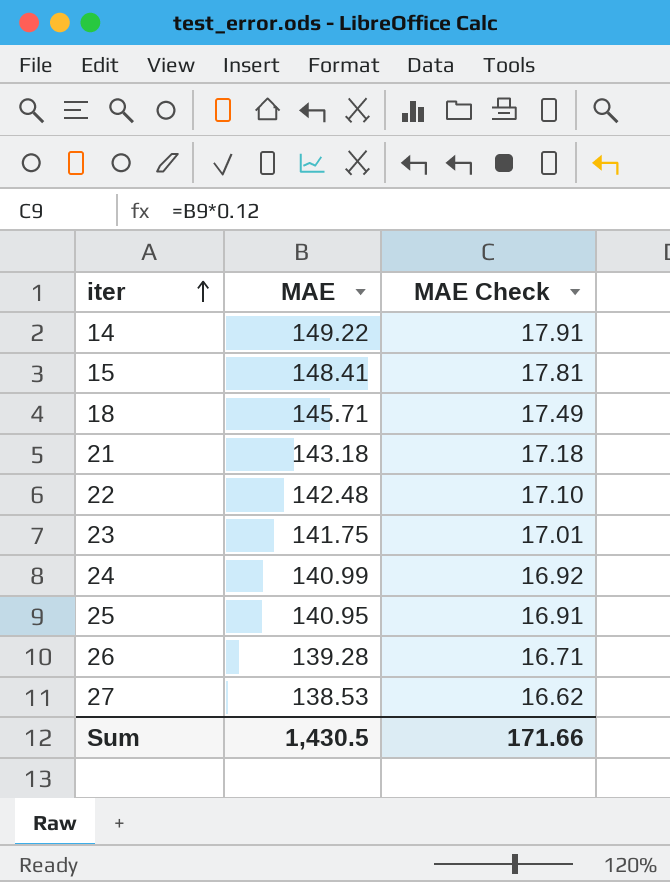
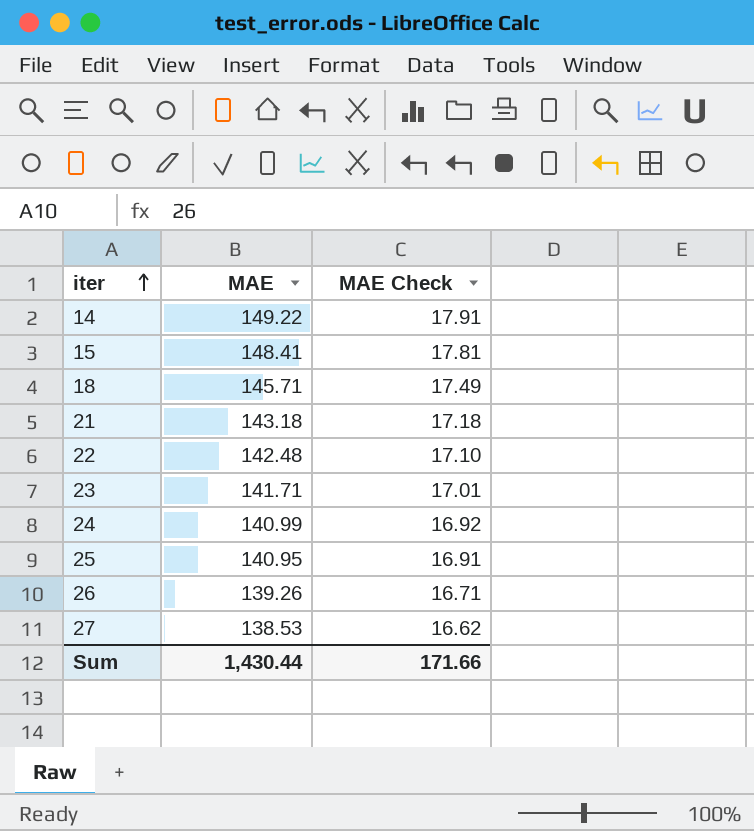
23 | MAE: 141.75 -> 141.71
26 | MAE: 139.28 -> 139.26
Sum | MAE: 1,430.5 -> 1,430.44

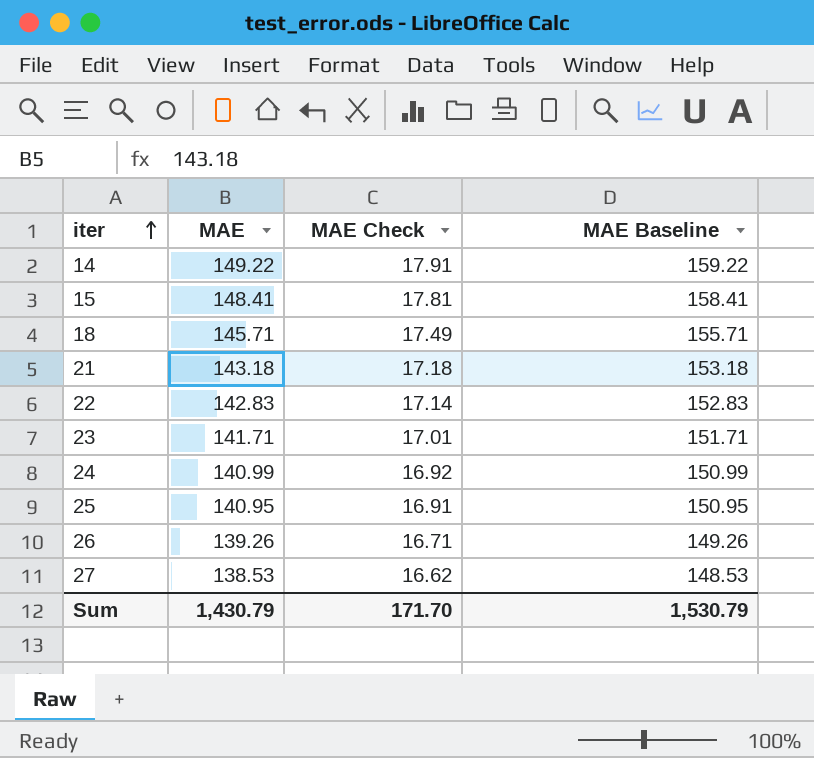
column MAE Baseline | formula: none -> [MAE] + 10
22 | MAE: 142.48 -> 142.83
22 | MAE Check: 17.10 -> 17.14
Sum | MAE: 1,430.44 -> 1,430.79
Sum | MAE Check: 171.66 -> 171.70

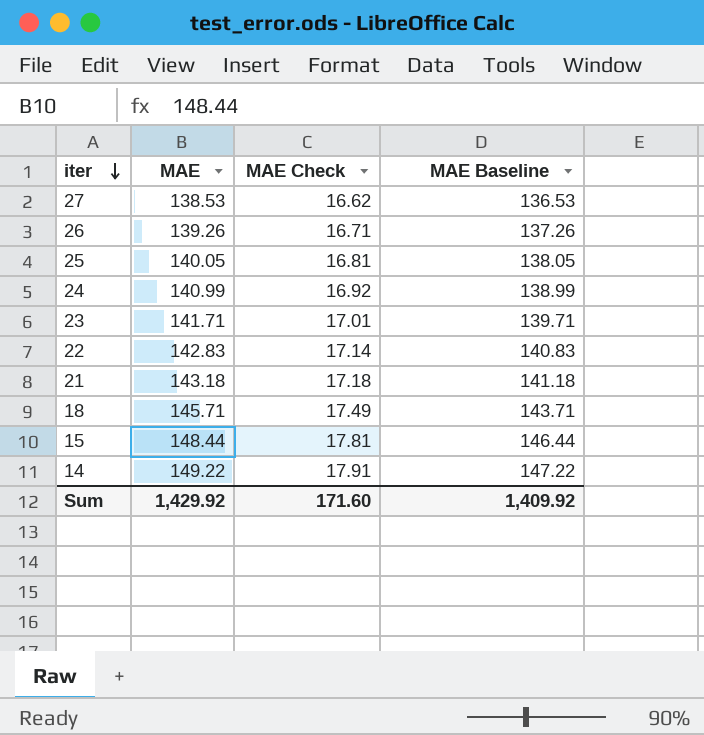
row order: iter ascending -> iter descending
column MAE Baseline | formula: [MAE] + 10 -> [MAE] - 2
25 | MAE: 140.95 -> 140.05
25 | MAE Check: 16.91 -> 16.81
15 | MAE: 148.41 -> 148.44
Sum | MAE: 1,430.79 -> 1,429.92
Sum | MAE Check: 171.70 -> 171.60
Sum | MAE Baseline: 1,530.79 -> 1,409.92

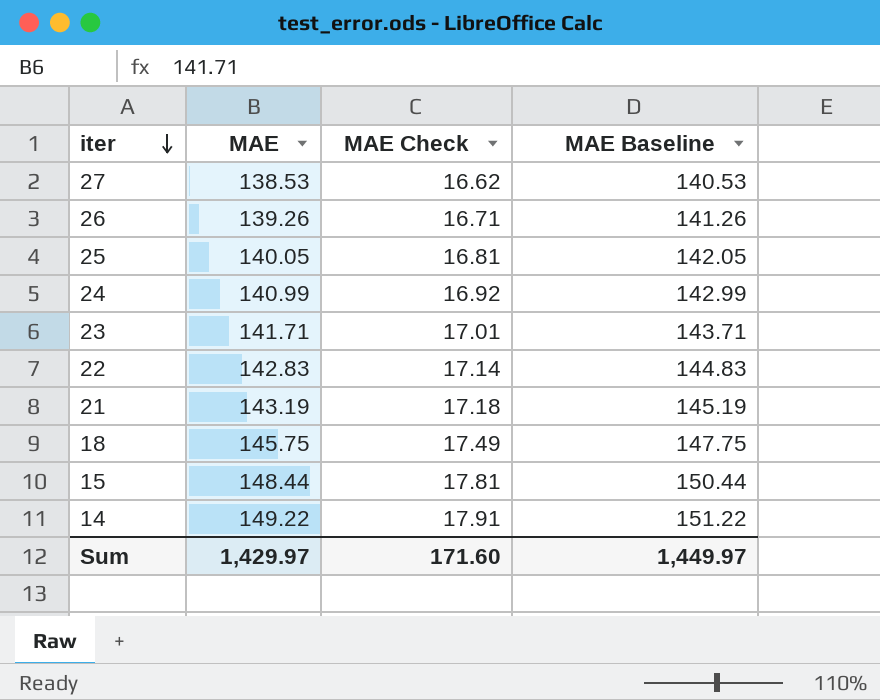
column MAE Baseline | formula: [MAE] - 2 -> [MAE] + 2
21 | MAE: 143.18 -> 143.19
18 | MAE: 145.71 -> 145.75
Sum | MAE: 1,429.92 -> 1,429.97
Sum | MAE Baseline: 1,409.92 -> 1,449.97

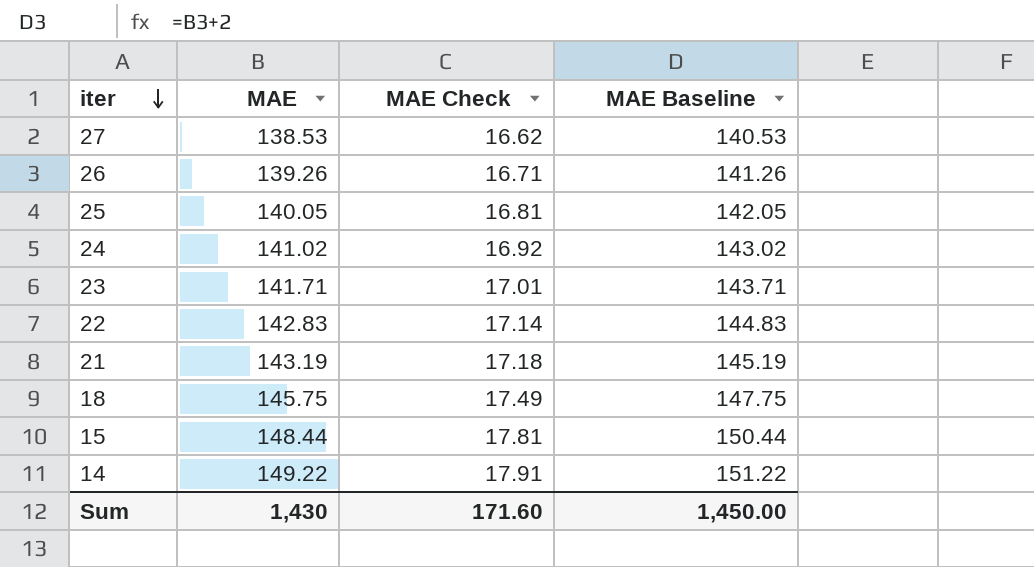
24 | MAE: 140.99 -> 141.02
24 | MAE Baseline: 142.99 -> 143.02
Sum | MAE: 1,429.97 -> 1,430
Sum | MAE Baseline: 1,449.97 -> 1,450.00

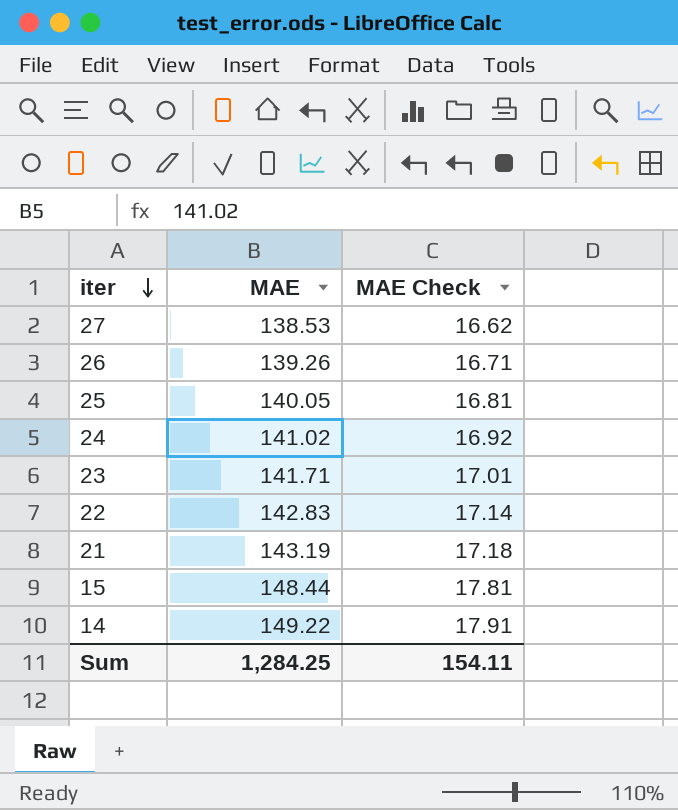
column MAE Baseline | formula: [MAE] + 2 -> none
row 18: 145.75 | 17.49 | 147.75 -> none
Sum | MAE: 1,430 -> 1,284.25
Sum | MAE Check: 171.60 -> 154.11

